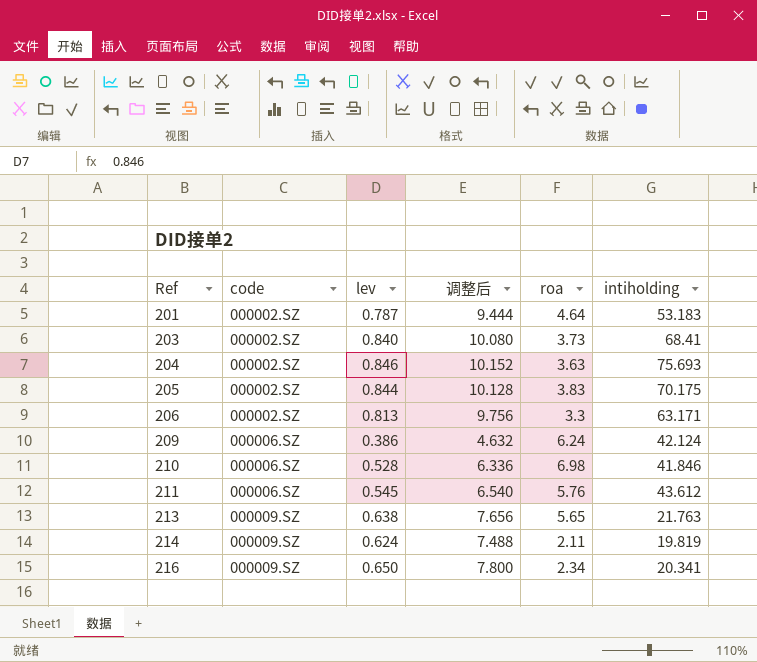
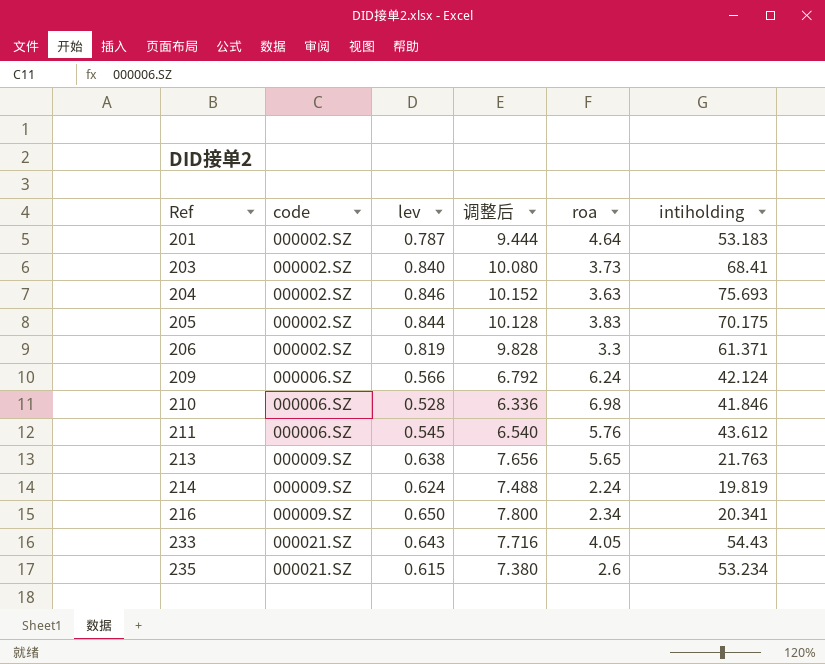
206 | lev: 0.813 -> 0.819
206 | 调整后: 9.756 -> 9.828
206 | intiholding: 63.171 -> 61.371
209 | lev: 0.386 -> 0.566
209 | 调整后: 4.632 -> 6.792
214 | roa: 2.11 -> 2.24
row 233: none -> 000021.SZ | 0.643 | 7.716 | 4.05 | 54.43
row 235: none -> 000021.SZ | 0.615 | 7.380 | 2.6 | 53.234

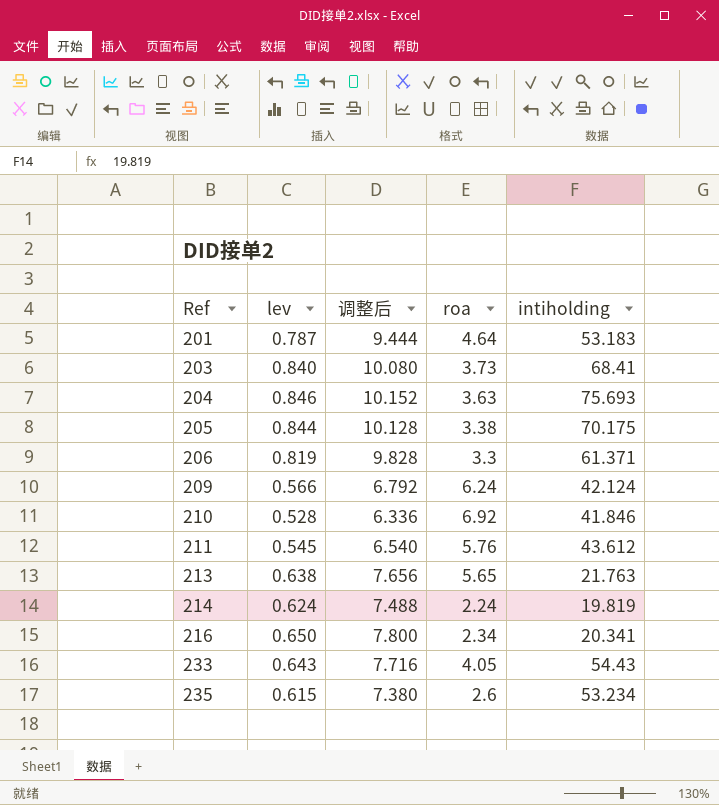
column code | position: 2 -> none
205 | roa: 3.83 -> 3.38
210 | roa: 6.98 -> 6.92

